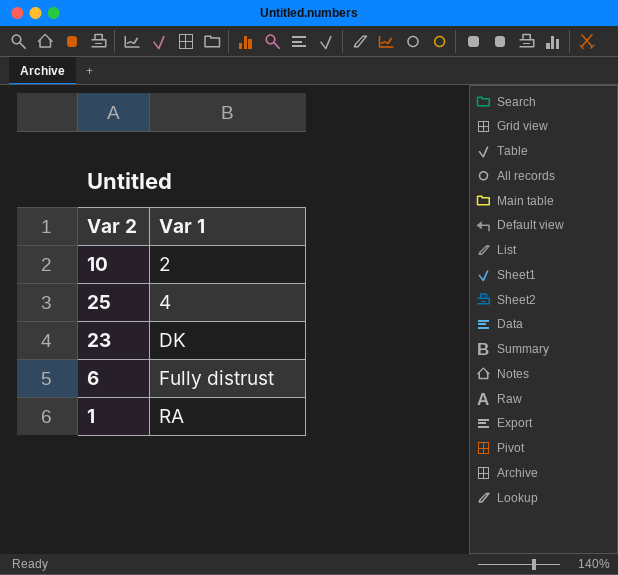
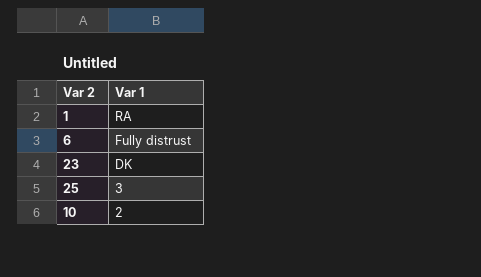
row order: Var 1 ascending -> Var 1 descending
25 | Var 1: 4 -> 3

